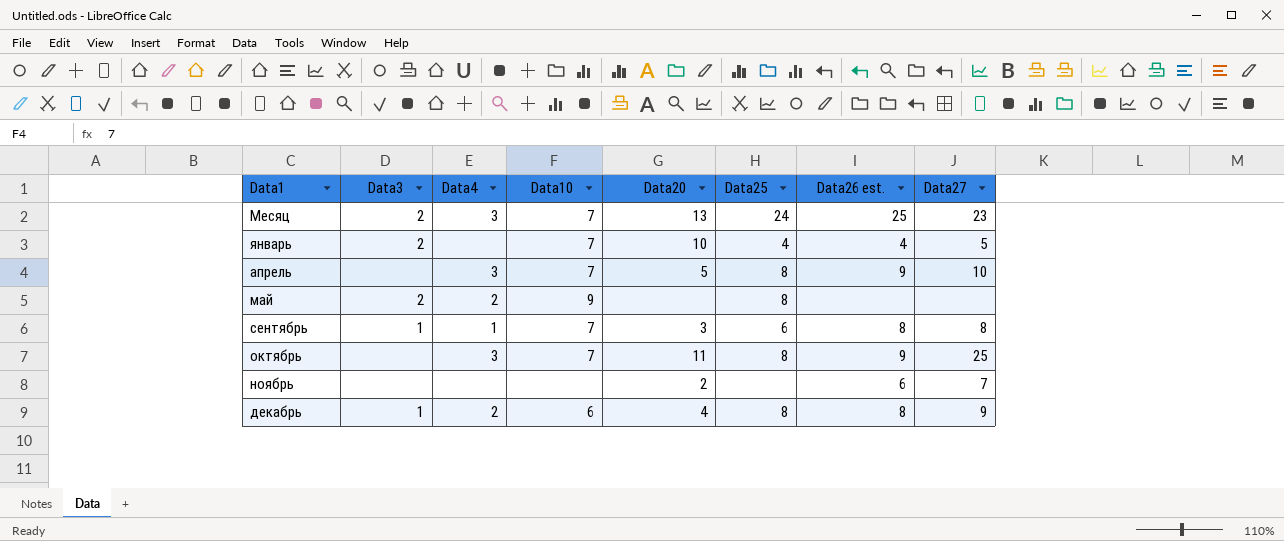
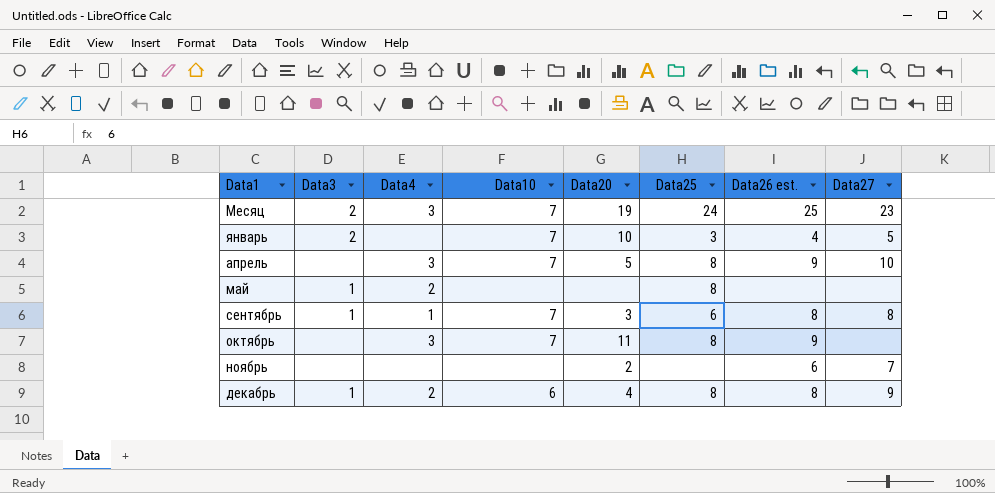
Месяц | Data20: 13 -> 19
январь | Data25: 4 -> 3
май | Data3: 2 -> 1
май | Data10: 9 -> none
октябрь | Data27: 25 -> none

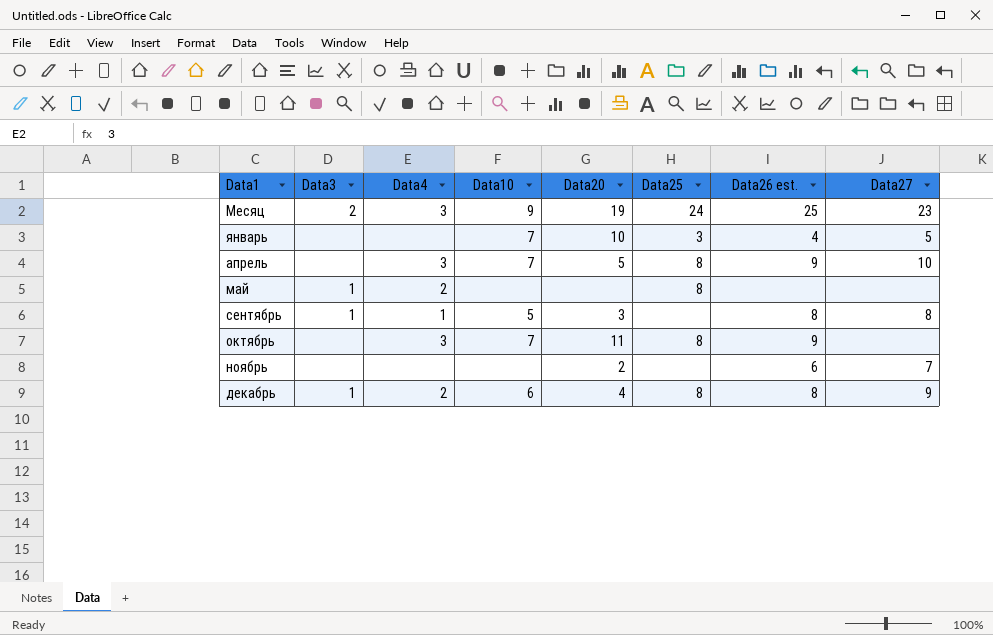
Месяц | Data10: 7 -> 9
январь | Data3: 2 -> none
сентябрь | Data10: 7 -> 5
сентябрь | Data25: 6 -> none

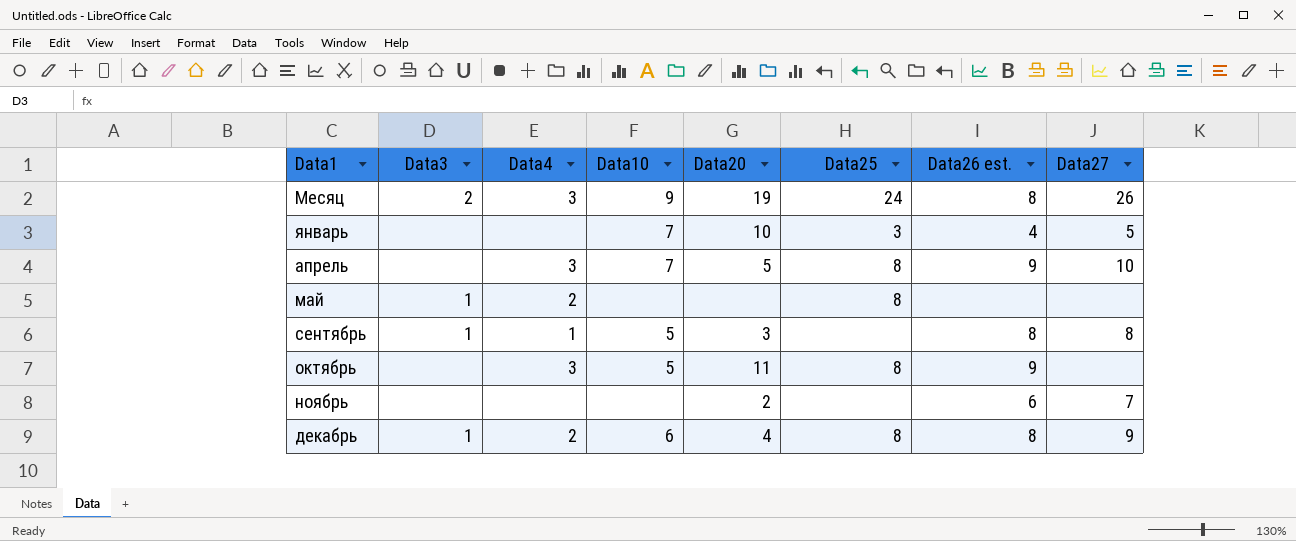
Месяц | Data26 est.: 25 -> 8
Месяц | Data27: 23 -> 26
октябрь | Data10: 7 -> 5

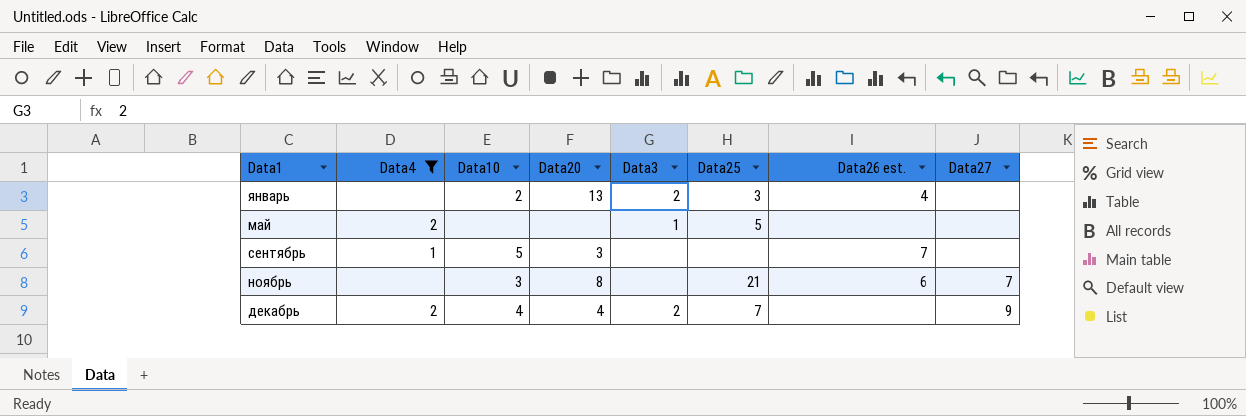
filter: none -> Data4 != 3
column Data3 | position: 2 -> 5
январь | Data10: 7 -> 2
январь | Data20: 10 -> 13
январь | Data3: none -> 2
январь | Data27: 5 -> none
май | Data25: 8 -> 5
сентябрь | Data3: 1 -> none
сентябрь | Data26 est.: 8 -> 7
сентябрь | Data27: 8 -> none
ноябрь | Data10: none -> 3
ноябрь | Data20: 2 -> 8
ноябрь | Data25: none -> 21
декабрь | Data10: 6 -> 4
декабрь | Data3: 1 -> 2
декабрь | Data25: 8 -> 7
декабрь | Data26 est.: 8 -> none

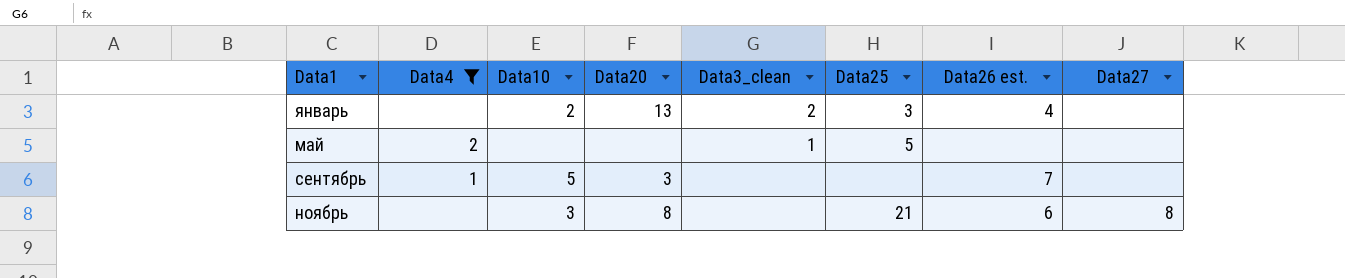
column name: Data3 -> Data3_clean
row декабрь: 2 | 4 | 4 | 2 | 7 | none | 9 -> none
ноябрь | Data27: 7 -> 8

